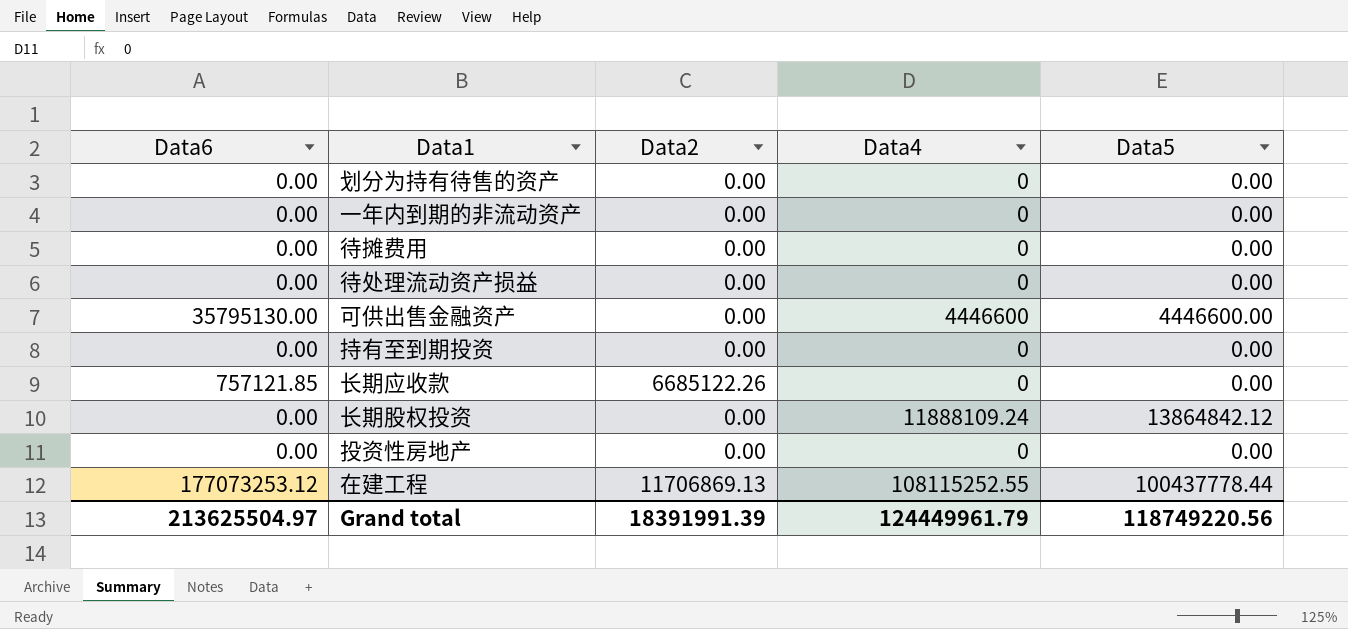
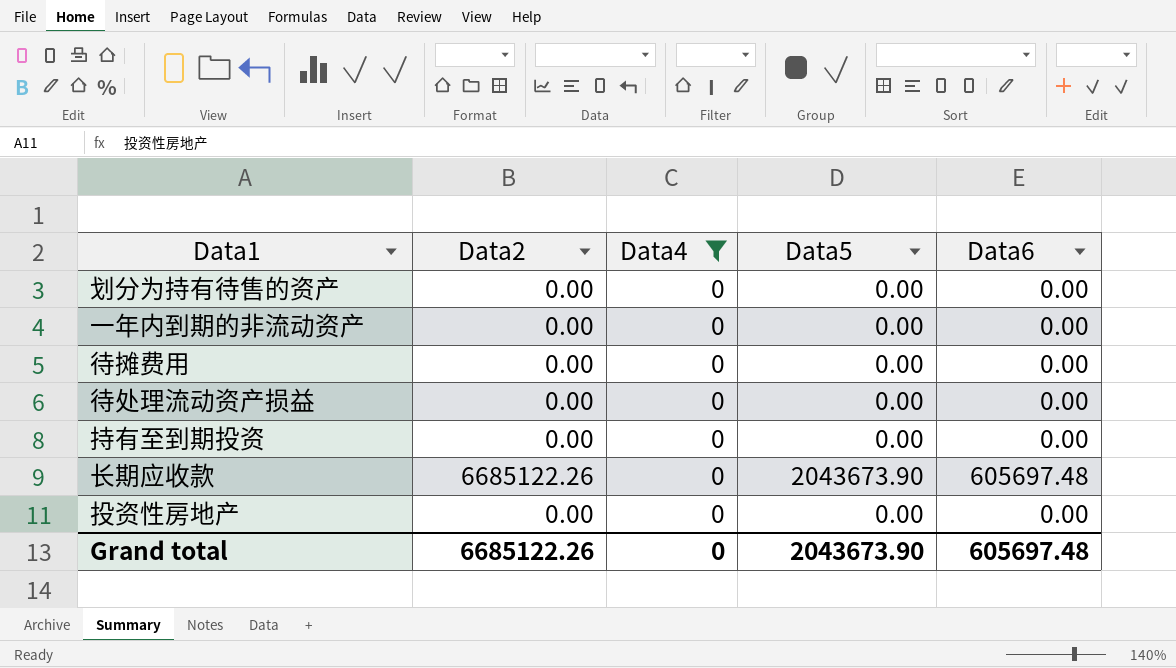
filter: none -> Data4 = 0
column Data6 | position: 1 -> 5
长期应收款 | Data5: 0.00 -> 2043673.90
长期应收款 | Data6: 757121.85 -> 605697.48
Grand total | Data2: 18391991.39 -> 6685122.26
Grand total | Data4: 124449961.79 -> 0
Grand total | Data5: 118749220.56 -> 2043673.90
Grand total | Data6: 213625504.97 -> 605697.48

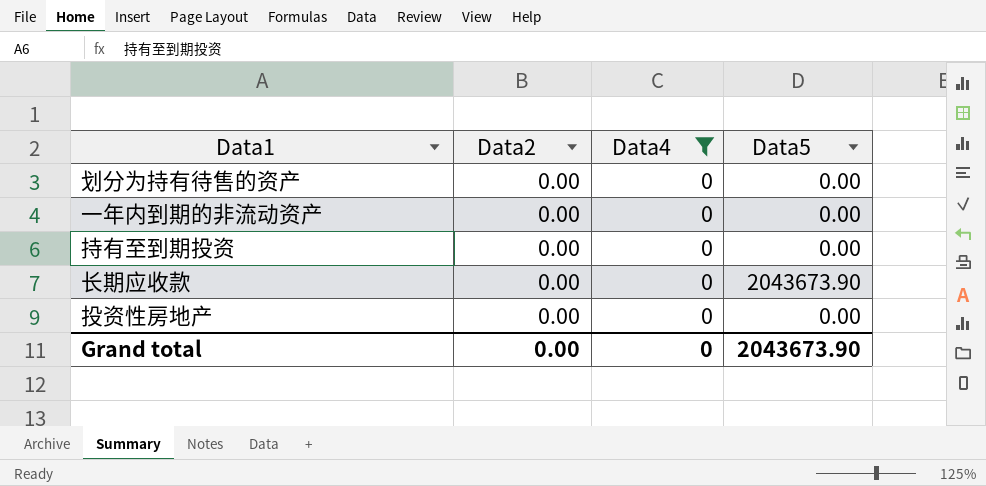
column Data6 | position: 5 -> none
row 待摊费用: 0.00 | 0 | 0.00 | 0.00 -> none
row 待处理流动资产损益: 0.00 | 0 | 0.00 | 0.00 -> none
长期应收款 | Data2: 6685122.26 -> 0.00
Grand total | Data2: 6685122.26 -> 0.00

